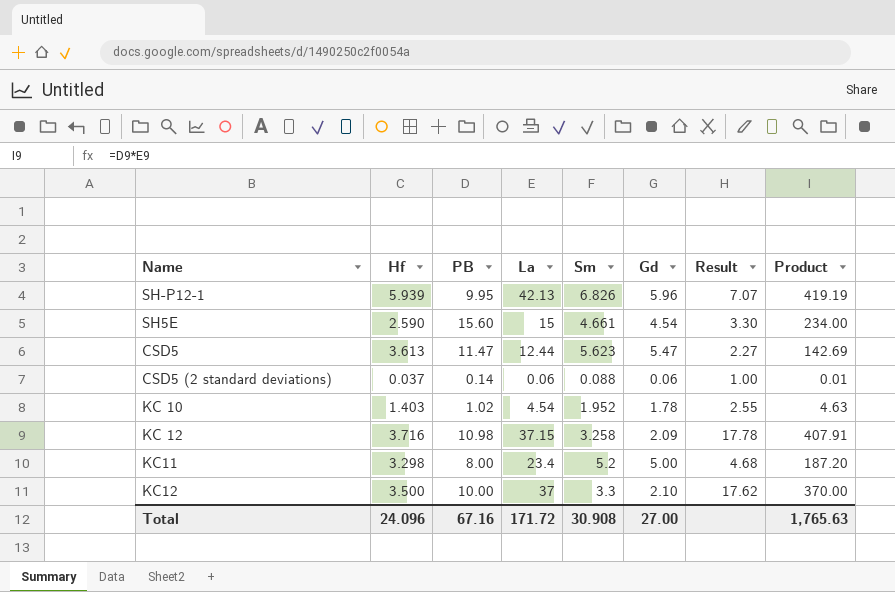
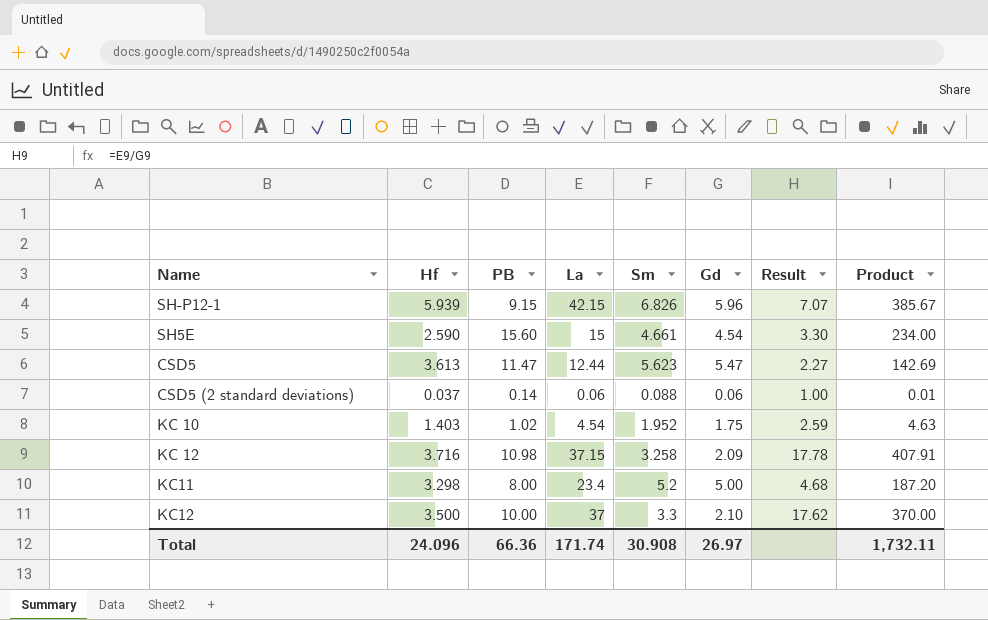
SH-P12-1 | PB: 9.95 -> 9.15
SH-P12-1 | La: 42.13 -> 42.15
SH-P12-1 | Product: 419.19 -> 385.67
KC 10 | Gd: 1.78 -> 1.75
KC 10 | Result: 2.55 -> 2.59
Total | PB: 67.16 -> 66.36
Total | La: 171.72 -> 171.74
Total | Gd: 27.00 -> 26.97
Total | Product: 1,765.63 -> 1,732.11

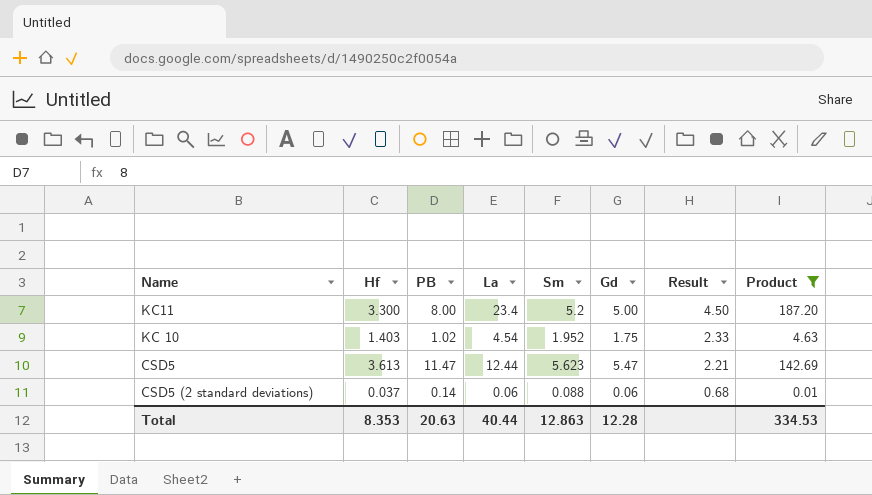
filter: none -> Product <= 187.20
row order: none -> Result descending
column Result | formula: [La] / [Gd] -> [La] / [Sm]
KC11 | Hf: 3.298 -> 3.300
Total | Hf: 24.096 -> 8.353
Total | PB: 66.36 -> 20.63
Total | La: 171.74 -> 40.44
Total | Sm: 30.908 -> 12.863
Total | Gd: 26.97 -> 12.28
Total | Product: 1,732.11 -> 334.53

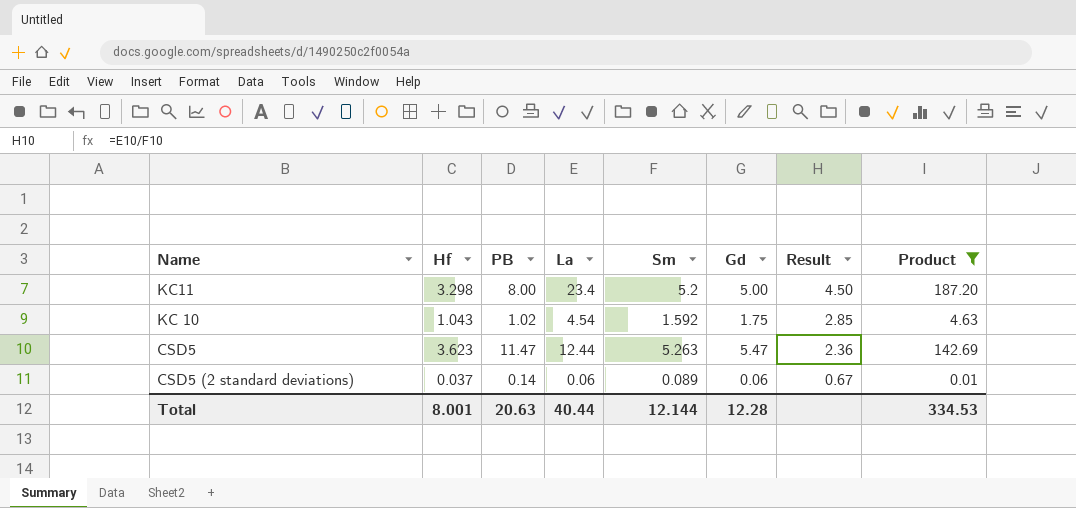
KC11 | Hf: 3.300 -> 3.298
KC 10 | Hf: 1.403 -> 1.043
KC 10 | Sm: 1.952 -> 1.592
KC 10 | Result: 2.33 -> 2.85
CSD5 | Hf: 3.613 -> 3.623
CSD5 | Sm: 5.623 -> 5.263
CSD5 | Result: 2.21 -> 2.36
CSD5 (2 standard deviations) | Sm: 0.088 -> 0.089
CSD5 (2 standard deviations) | Result: 0.68 -> 0.67
Total | Hf: 8.353 -> 8.001
Total | Sm: 12.863 -> 12.144

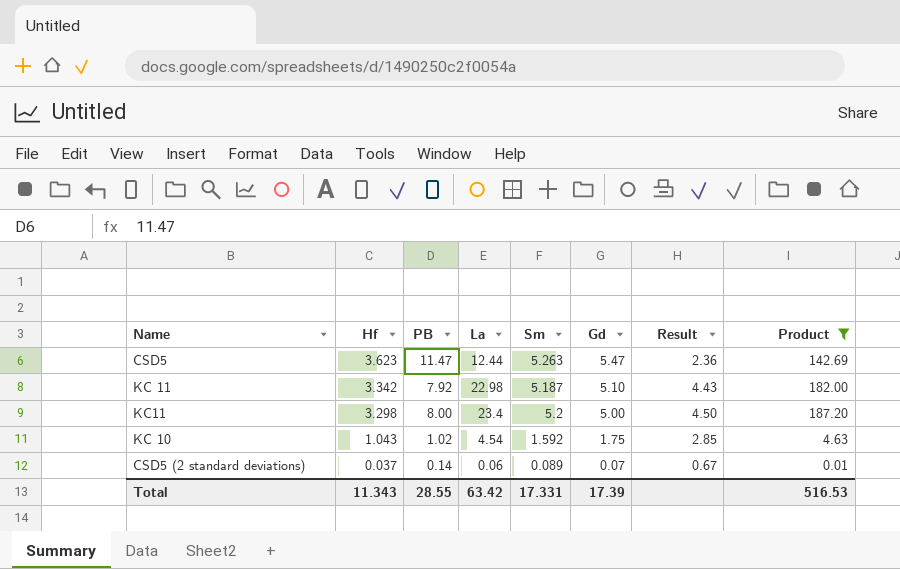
row order: Result descending -> Hf descending
row KC 11: none -> 3.342 | 7.92 | 22.98 | 5.187 | 5.10 | 4.43 | 182.00
CSD5 (2 standard deviations) | Gd: 0.06 -> 0.07
Total | Hf: 8.001 -> 11.343
Total | PB: 20.63 -> 28.55
Total | La: 40.44 -> 63.42
Total | Sm: 12.144 -> 17.331
Total | Gd: 12.28 -> 17.39
Total | Product: 334.53 -> 516.53

